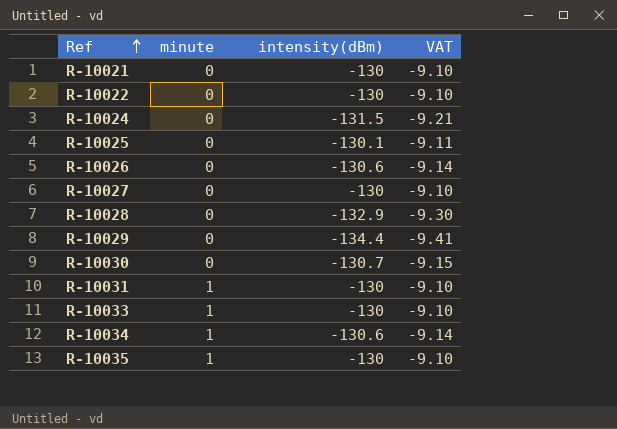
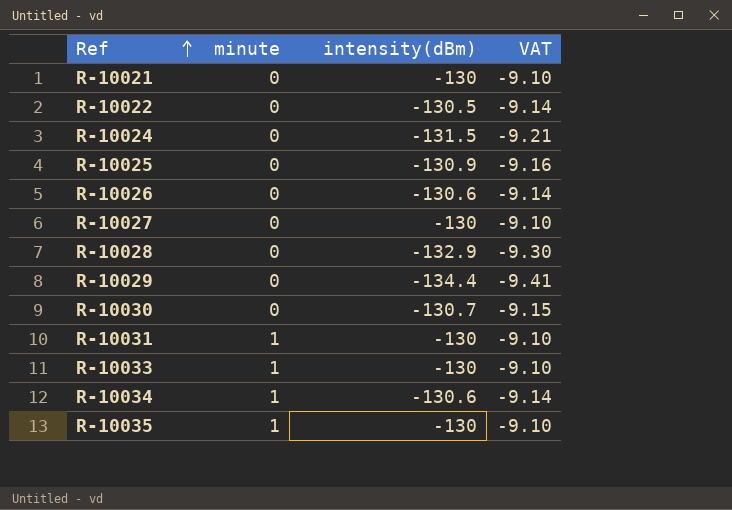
R-10022 | intensity(dBm): -130 -> -130.5
R-10022 | VAT: -9.10 -> -9.14
R-10025 | intensity(dBm): -130.1 -> -130.9
R-10025 | VAT: -9.11 -> -9.16

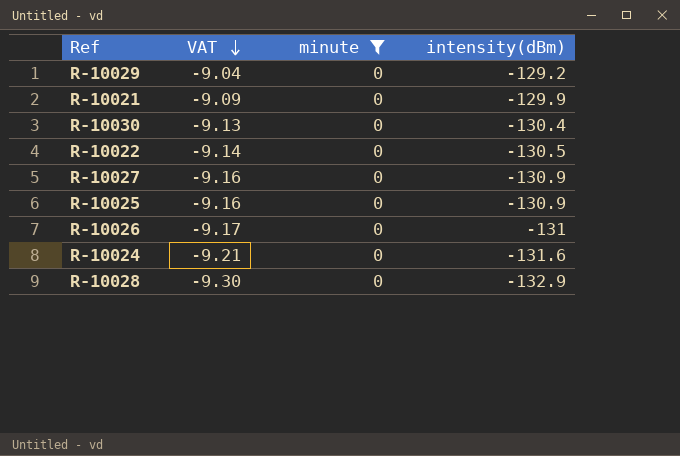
filter: none -> minute = 0
row order: Ref ascending -> VAT descending
column VAT | position: 4 -> 2
R-10029 | VAT: -9.41 -> -9.04
R-10029 | intensity(dBm): -134.4 -> -129.2
R-10021 | VAT: -9.10 -> -9.09
R-10021 | intensity(dBm): -130 -> -129.9
R-10030 | VAT: -9.15 -> -9.13
R-10030 | intensity(dBm): -130.7 -> -130.4
R-10027 | VAT: -9.10 -> -9.16
R-10027 | intensity(dBm): -130 -> -130.9
R-10026 | VAT: -9.14 -> -9.17
R-10026 | intensity(dBm): -130.6 -> -131
R-10024 | intensity(dBm): -131.5 -> -131.6

